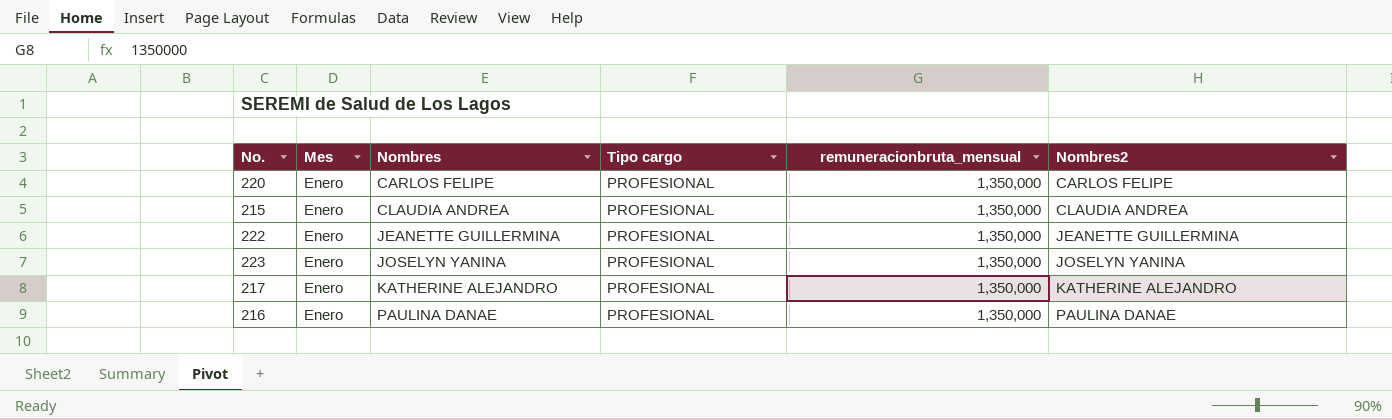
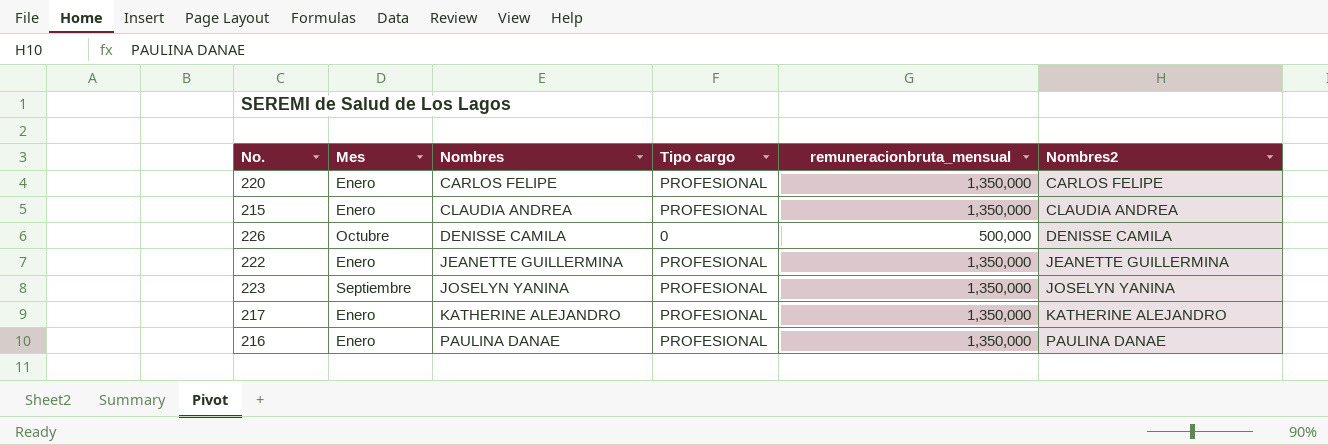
row 226: none -> Octubre | DENISSE CAMILA | 0 | 500,000 | DENISSE CAMILA
223 | Mes: Enero -> Septiembre

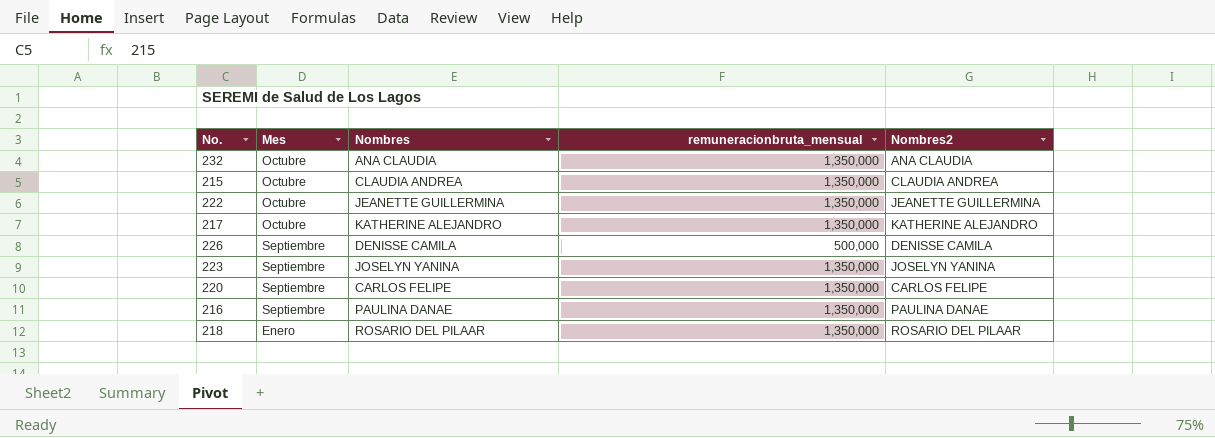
row order: Nombres ascending -> Mes descending
column Tipo cargo | position: 4 -> none
row 232: none -> Octubre | ANA CLAUDIA | 1,350,000 | ANA CLAUDIA
215 | Mes: Enero -> Octubre
222 | Mes: Enero -> Octubre
217 | Mes: Enero -> Octubre
226 | Mes: Octubre -> Septiembre
220 | Mes: Enero -> Septiembre
216 | Mes: Enero -> Septiembre
row 218: none -> Enero | ROSARIO DEL PILAAR | 1,350,000 | ROSARIO DEL PILAAR

